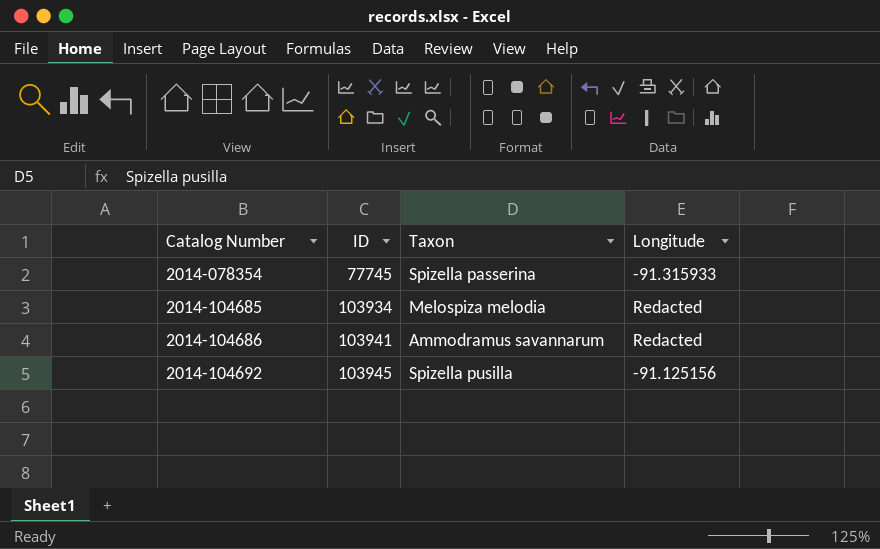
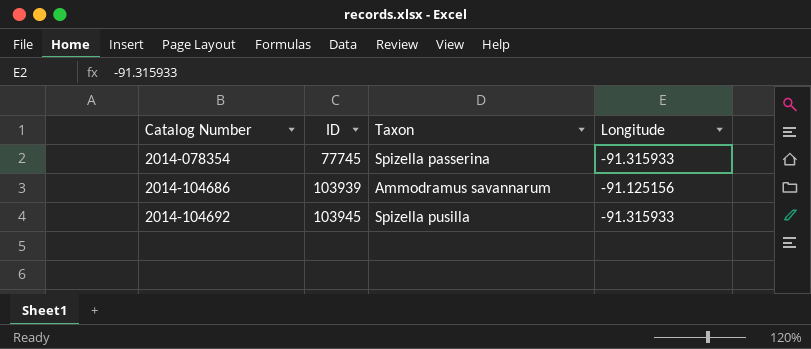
row 2014-104685: 103934 | Melospiza melodia | Redacted -> none
2014-104686 | ID: 103941 -> 103939
2014-104686 | Longitude: Redacted -> -91.125156
2014-104692 | Longitude: -91.125156 -> -91.315933

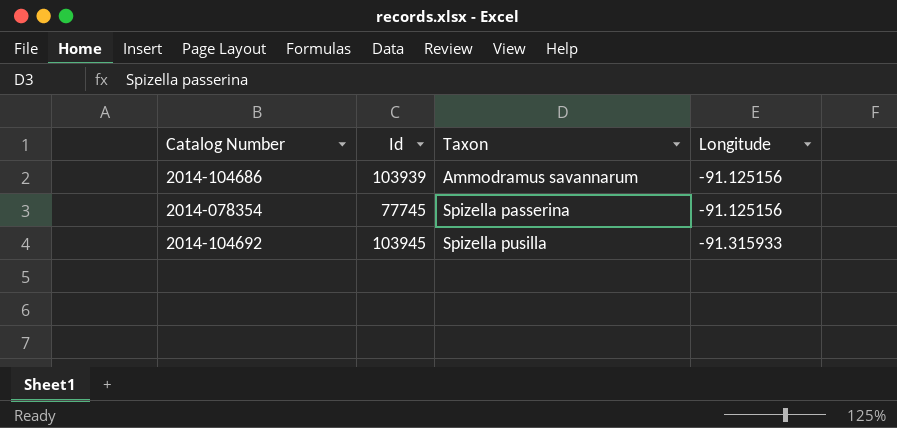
row order: Catalog Number ascending -> Taxon ascending
column name: ID -> Id
2014-078354 | Longitude: -91.315933 -> -91.125156

